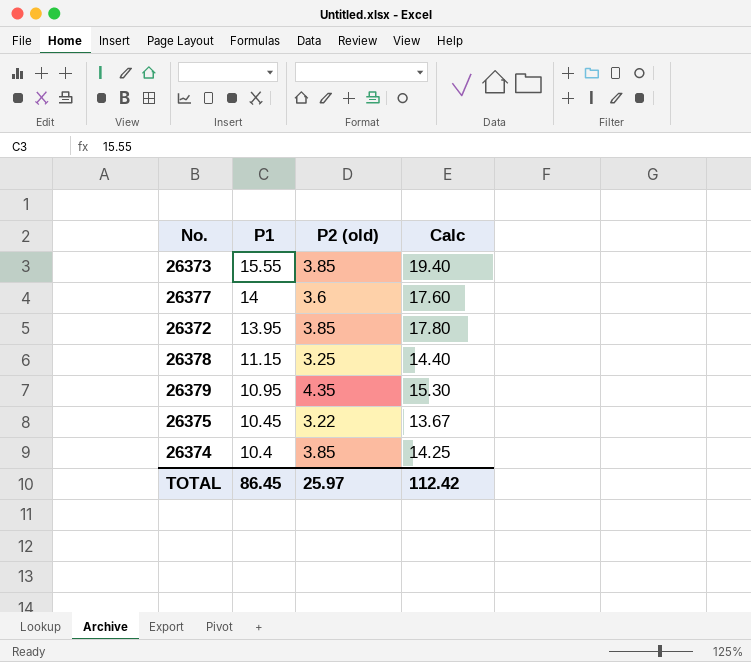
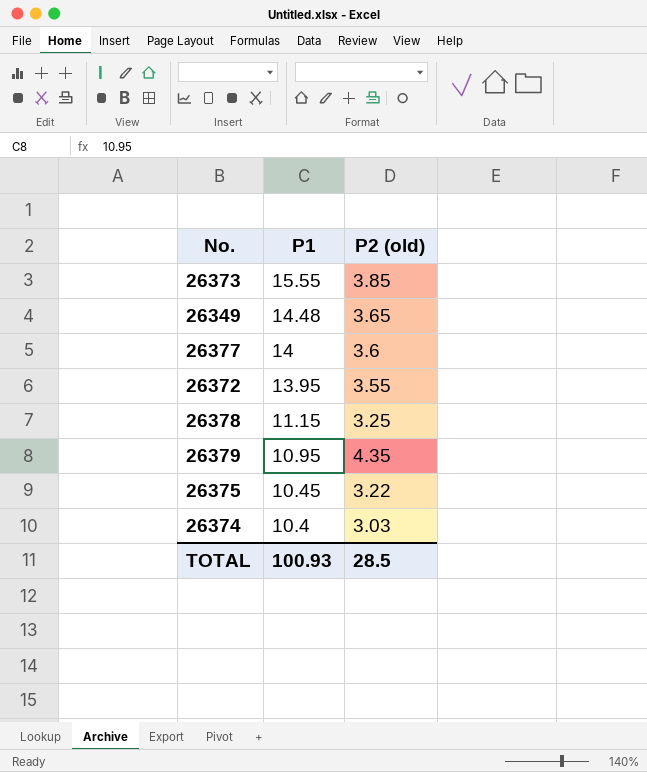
column Calc | formula: [P1] + [P2 (old)] -> none
row 26349: none -> 14.48 | 3.65
26372 | P2 (old): 3.85 -> 3.55
26374 | P2 (old): 3.85 -> 3.03
TOTAL | P1: 86.45 -> 100.93
TOTAL | P2 (old): 25.97 -> 28.5

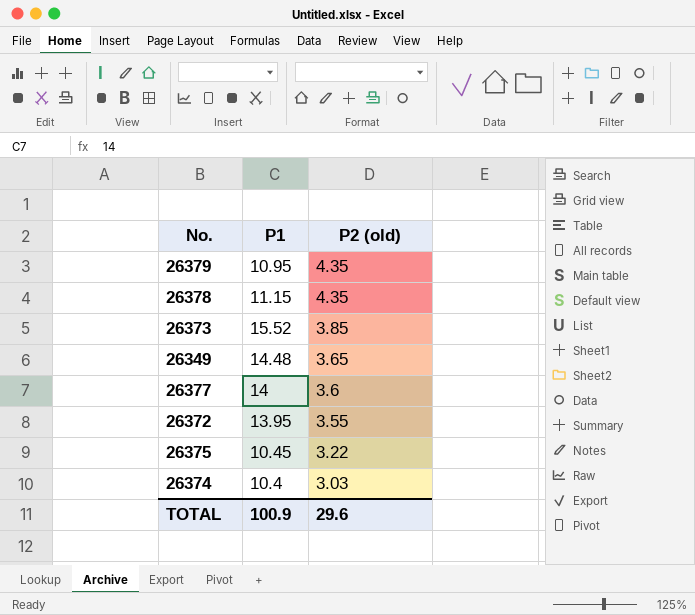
row order: P1 descending -> P2 (old) descending
26378 | P2 (old): 3.25 -> 4.35
26373 | P1: 15.55 -> 15.52
TOTAL | P1: 100.93 -> 100.9
TOTAL | P2 (old): 28.5 -> 29.6

